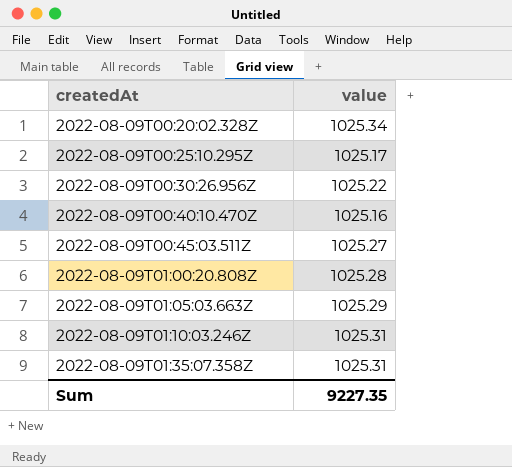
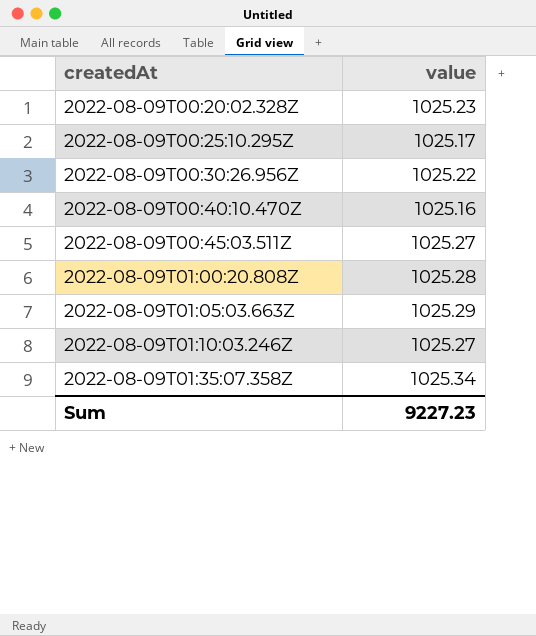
2022-08-09T00:20:02.328Z | value: 1025.34 -> 1025.23
2022-08-09T01:10:03.246Z | value: 1025.31 -> 1025.27
2022-08-09T01:35:07.358Z | value: 1025.31 -> 1025.34
Sum | value: 9227.35 -> 9227.23

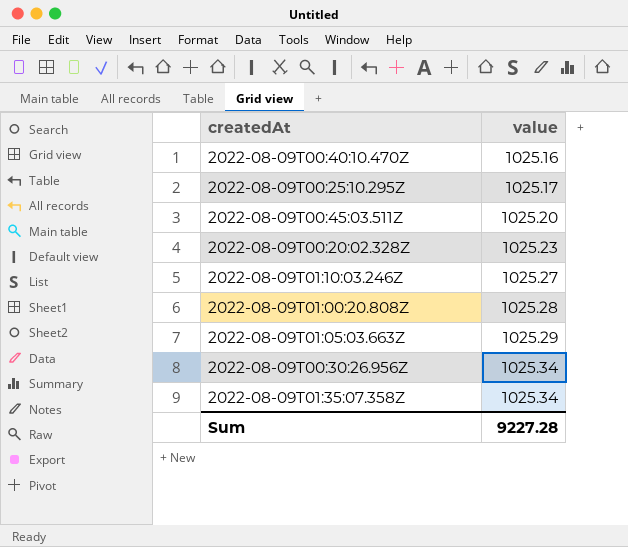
row order: createdAt ascending -> value ascending
2022-08-09T00:45:03.511Z | value: 1025.27 -> 1025.20
2022-08-09T00:30:26.956Z | value: 1025.22 -> 1025.34
Sum | value: 9227.23 -> 9227.28

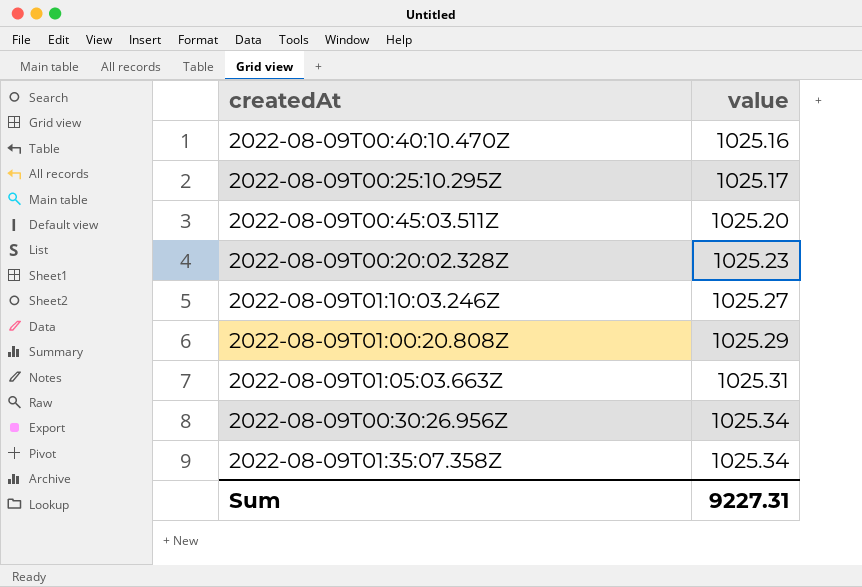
2022-08-09T01:00:20.808Z | value: 1025.28 -> 1025.29
2022-08-09T01:05:03.663Z | value: 1025.29 -> 1025.31
Sum | value: 9227.28 -> 9227.31

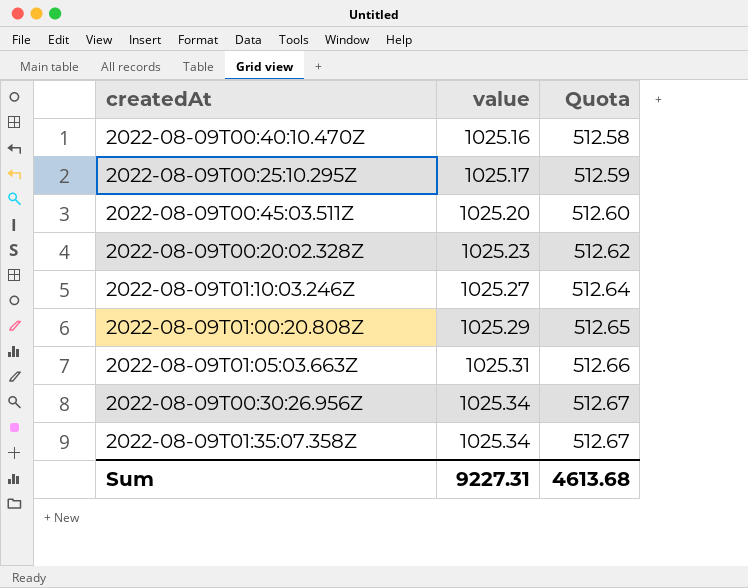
column Quota | formula: none -> [value] * 0.5

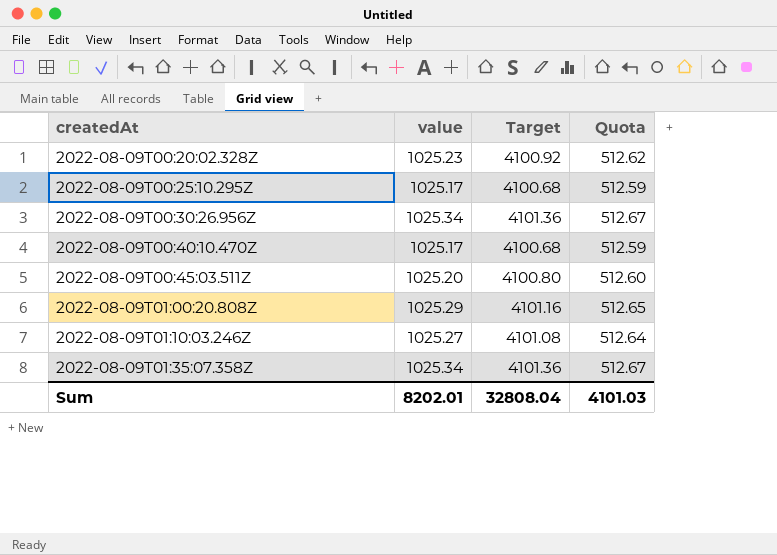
row order: value ascending -> createdAt ascending
column Target | formula: none -> [value] * 4
row 2022-08-09T01:05:03.663Z: 1025.31 | 512.66 -> none
2022-08-09T00:40:10.470Z | value: 1025.16 -> 1025.17
2022-08-09T00:40:10.470Z | Quota: 512.58 -> 512.59
Sum | value: 9227.31 -> 8202.01
Sum | Quota: 4613.68 -> 4101.03

